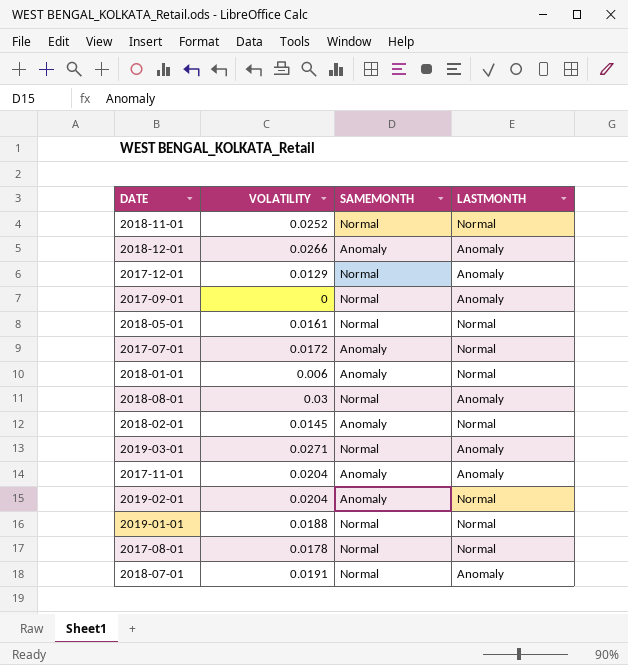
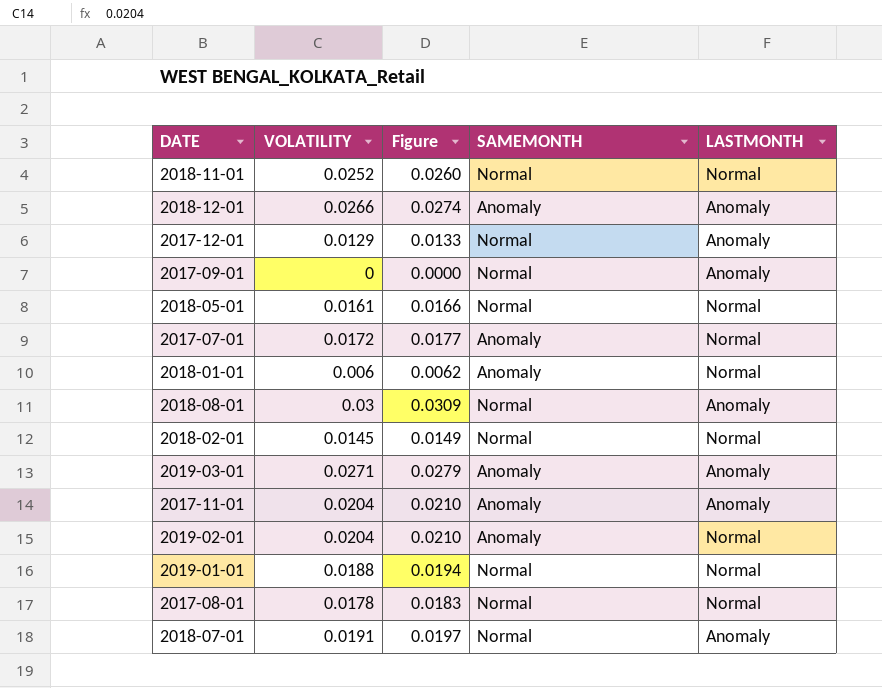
column Figure | formula: none -> [VOLATILITY] * 1.03
2018-02-01 | SAMEMONTH: Anomaly -> Normal
2019-03-01 | SAMEMONTH: Normal -> Anomaly

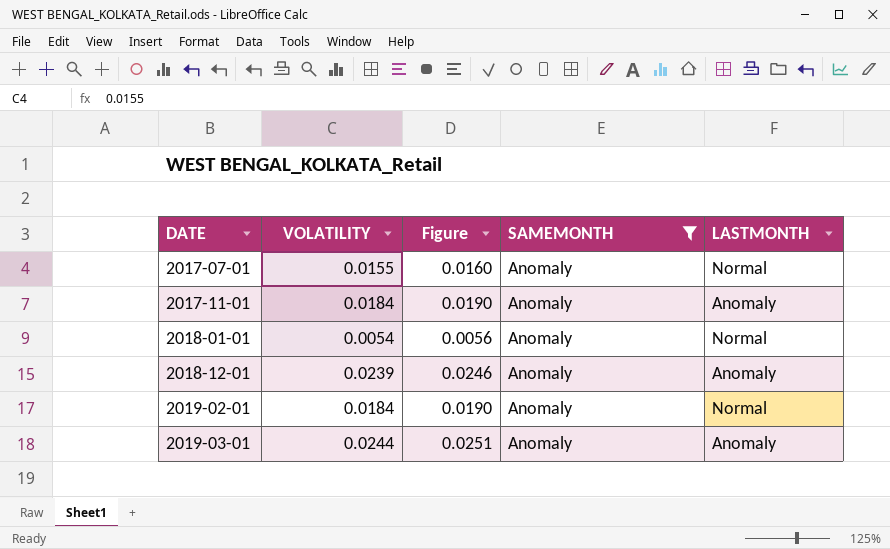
filter: none -> SAMEMONTH = Anomaly
row order: none -> DATE ascending
2017-07-01 | VOLATILITY: 0.0172 -> 0.0155
2017-07-01 | Figure: 0.0177 -> 0.0160
2017-11-01 | VOLATILITY: 0.0204 -> 0.0184
2017-11-01 | Figure: 0.0210 -> 0.0190
2018-01-01 | VOLATILITY: 0.006 -> 0.0054
2018-01-01 | Figure: 0.0062 -> 0.0056
2018-12-01 | VOLATILITY: 0.0266 -> 0.0239
2018-12-01 | Figure: 0.0274 -> 0.0246
2019-02-01 | VOLATILITY: 0.0204 -> 0.0184
2019-02-01 | Figure: 0.0210 -> 0.0190
2019-03-01 | VOLATILITY: 0.0271 -> 0.0244
2019-03-01 | Figure: 0.0279 -> 0.0251

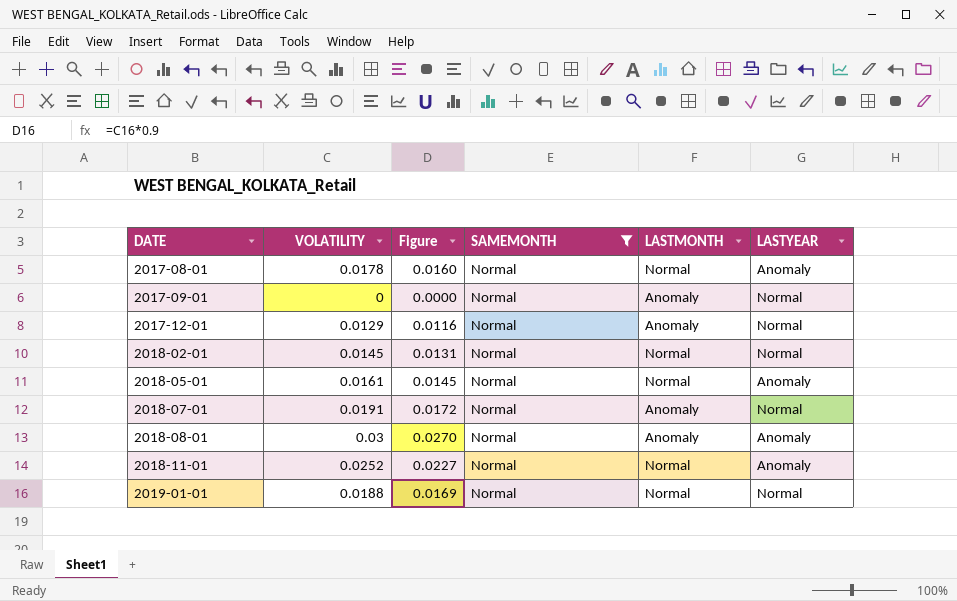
filter: SAMEMONTH = Anomaly -> SAMEMONTH = Normal
column Figure | formula: [VOLATILITY] * 1.03 -> [VOLATILITY] * 0.9
column LASTYEAR | position: none -> 6

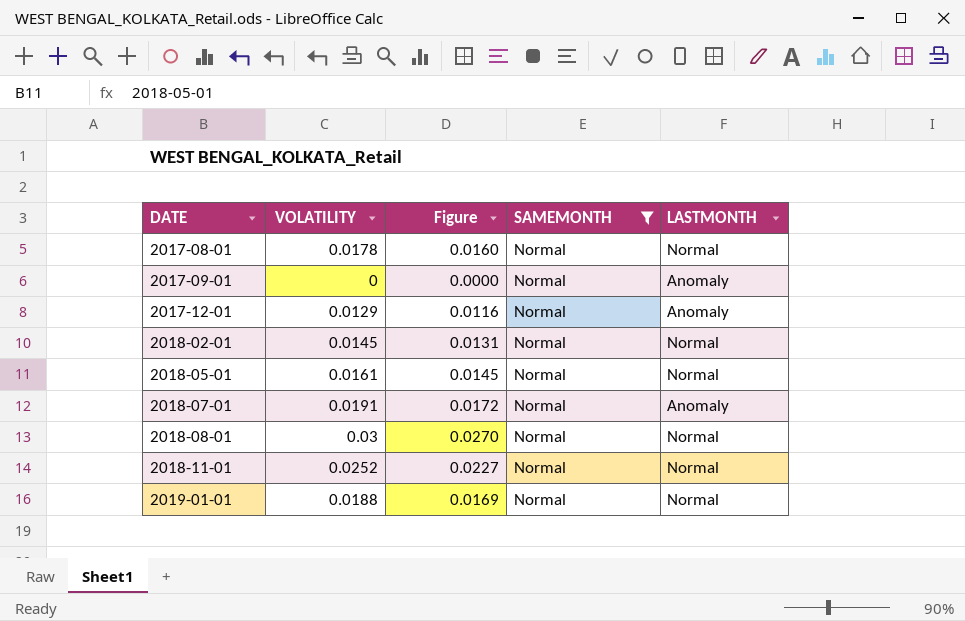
column LASTYEAR | position: 6 -> none
2018-08-01 | LASTMONTH: Anomaly -> Normal

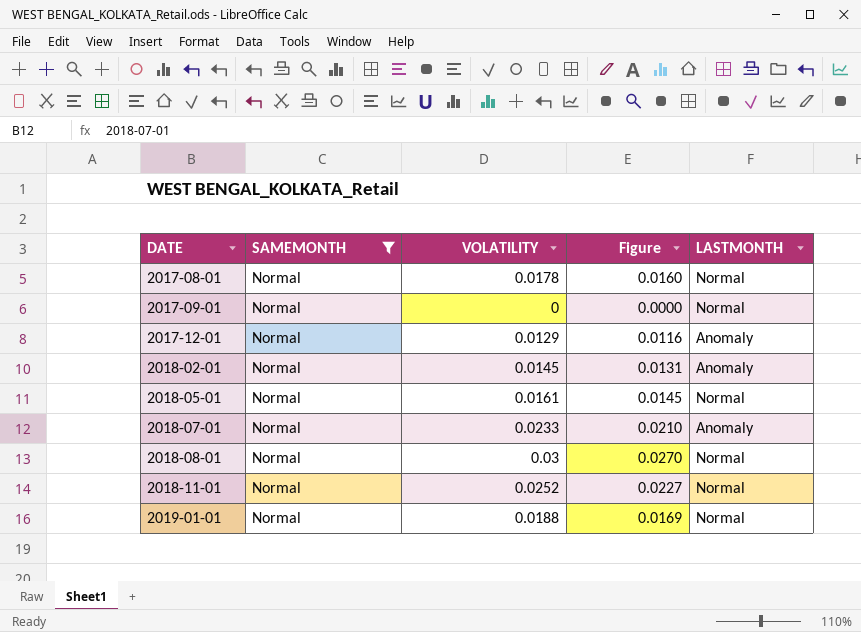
column SAMEMONTH | position: 4 -> 2
2017-09-01 | LASTMONTH: Anomaly -> Normal
2018-02-01 | LASTMONTH: Normal -> Anomaly
2018-07-01 | VOLATILITY: 0.0191 -> 0.0233
2018-07-01 | Figure: 0.0172 -> 0.0210

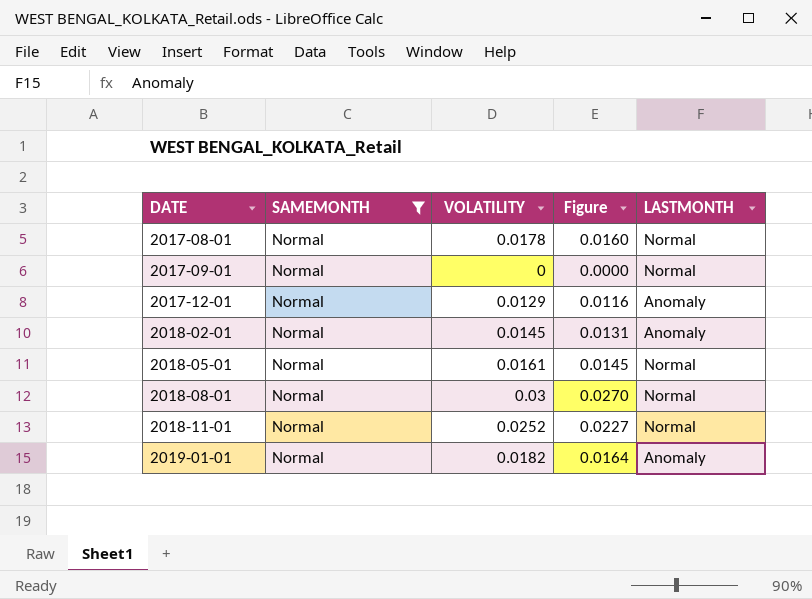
row 2018-07-01: Normal | 0.0233 | 0.0210 | Anomaly -> none
2019-01-01 | VOLATILITY: 0.0188 -> 0.0182
2019-01-01 | Figure: 0.0169 -> 0.0164
2019-01-01 | LASTMONTH: Normal -> Anomaly

